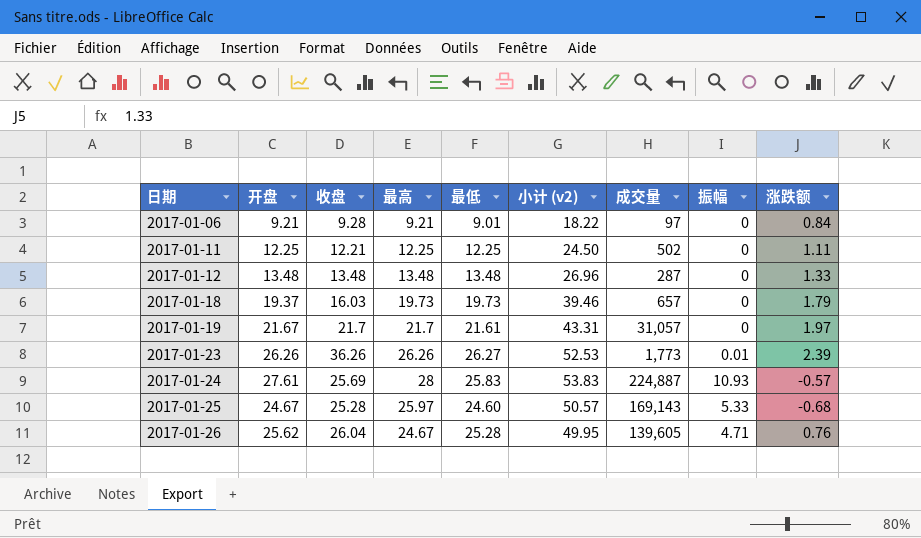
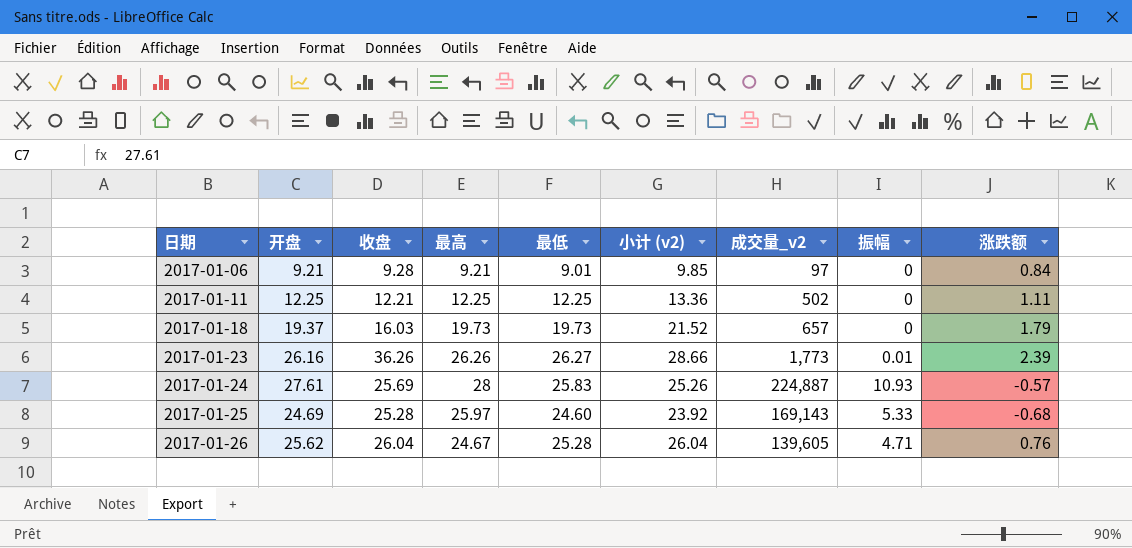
column 小计 (v2) | formula: [最高] + [最低] -> [最低] + [涨跌额]
column name: 成交量 -> 成交量_v2
row 2017-01-12: 13.48 | 13.48 | 13.48 | 13.48 | 26.96 | 287 | 0 | 1.33 -> none
row 2017-01-19: 21.67 | 21.7 | 21.7 | 21.61 | 43.31 | 31,057 | 0 | 1.97 -> none
2017-01-23 | 开盘: 26.26 -> 26.16
2017-01-25 | 开盘: 24.67 -> 24.69

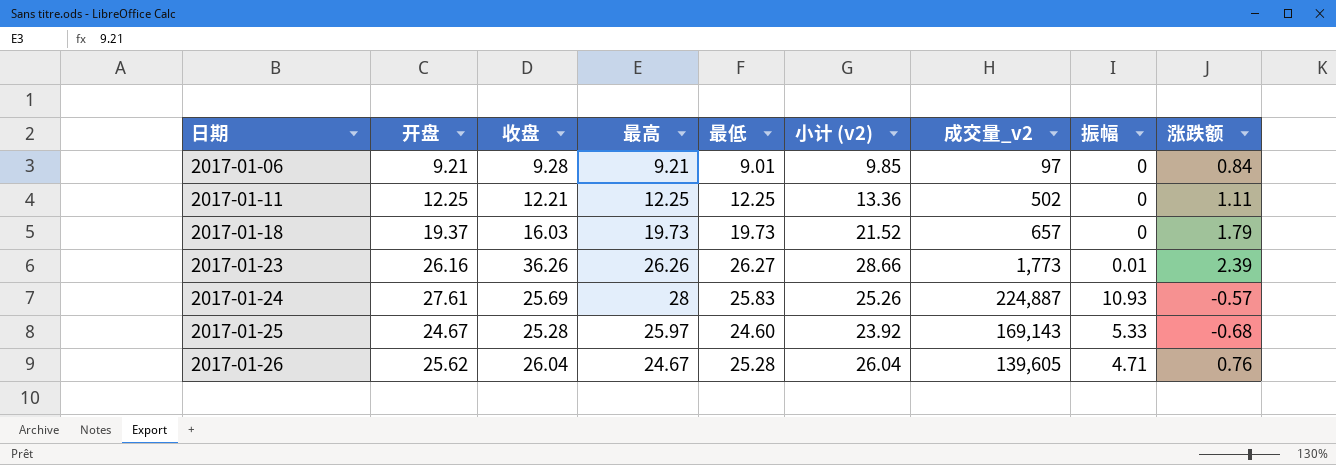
2017-01-25 | 开盘: 24.69 -> 24.67

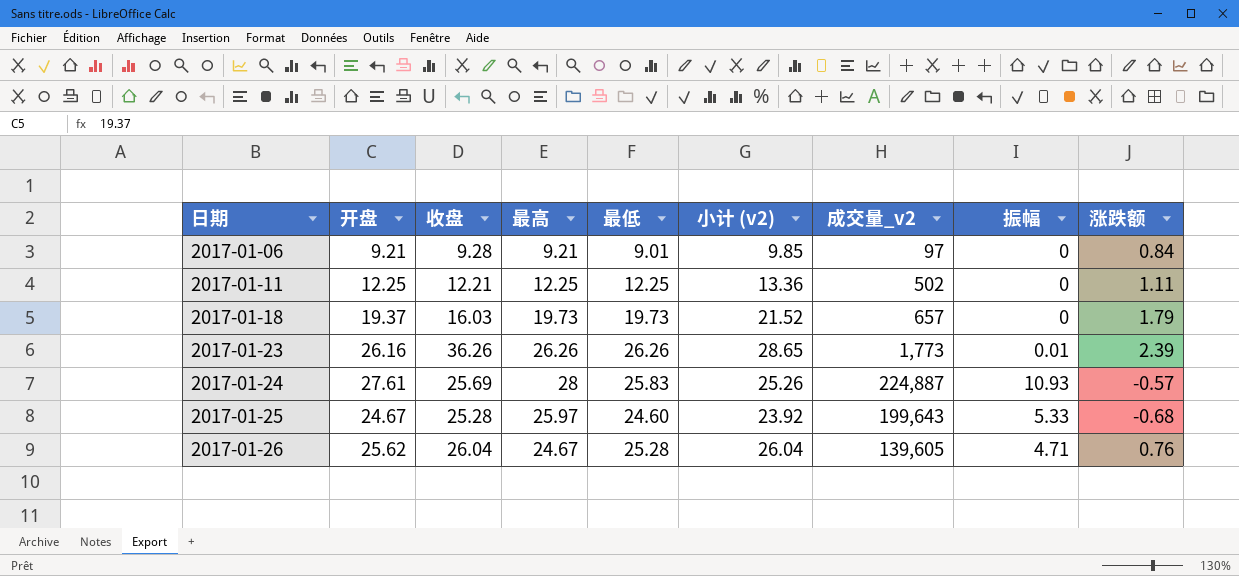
2017-01-23 | 最低: 26.27 -> 26.26
2017-01-23 | 小计 (v2): 28.66 -> 28.65
2017-01-25 | 成交量_v2: 169,143 -> 199,643

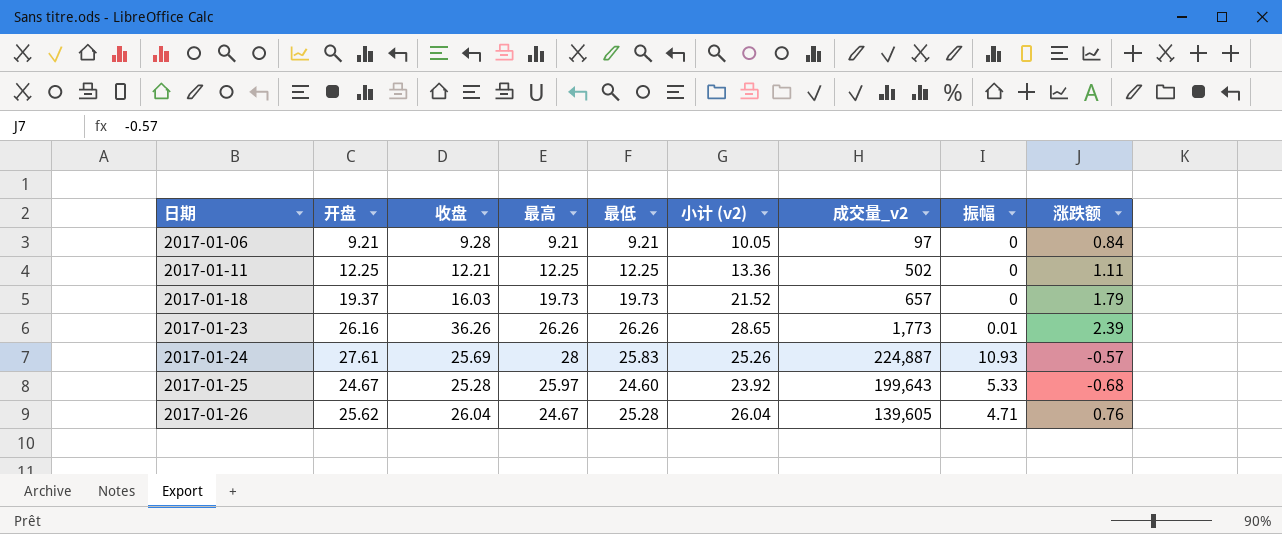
2017-01-06 | 最低: 9.01 -> 9.21
2017-01-06 | 小计 (v2): 9.85 -> 10.05

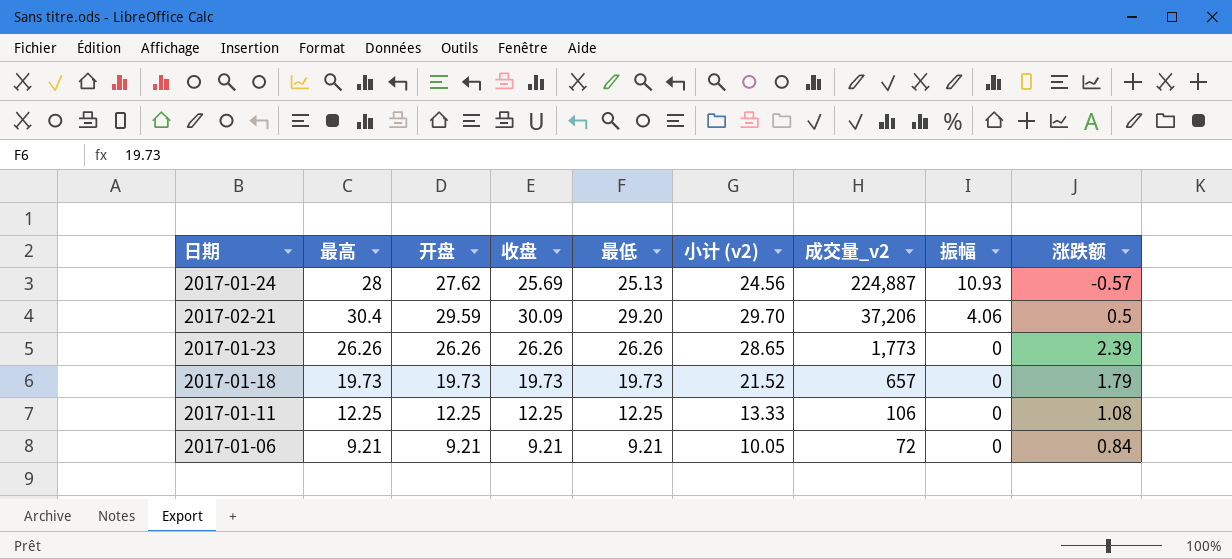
row order: 日期 ascending -> 成交量_v2 descending
column 最高 | position: 4 -> 2
row 2017-01-25: 24.67 | 25.28 | 25.97 | 24.60 | 23.92 | 199,643 | 5.33 | -0.68 -> none
row 2017-01-26: 25.62 | 26.04 | 24.67 | 25.28 | 26.04 | 139,605 | 4.71 | 0.76 -> none
2017-01-24 | 开盘: 27.61 -> 27.62
2017-01-24 | 最低: 25.83 -> 25.13
2017-01-24 | 小计 (v2): 25.26 -> 24.56
row 2017-02-21: none -> 30.4 | 29.59 | 30.09 | 29.20 | 29.70 | 37,206 | 4.06 | 0.5
2017-01-23 | 开盘: 26.16 -> 26.26
2017-01-23 | 收盘: 36.26 -> 26.26
2017-01-23 | 振幅: 0.01 -> 0
2017-01-18 | 开盘: 19.37 -> 19.73
2017-01-18 | 收盘: 16.03 -> 19.73
2017-01-11 | 收盘: 12.21 -> 12.25
2017-01-11 | 小计 (v2): 13.36 -> 13.33
2017-01-11 | 成交量_v2: 502 -> 106
2017-01-11 | 涨跌额: 1.11 -> 1.08
2017-01-06 | 收盘: 9.28 -> 9.21
2017-01-06 | 成交量_v2: 97 -> 72

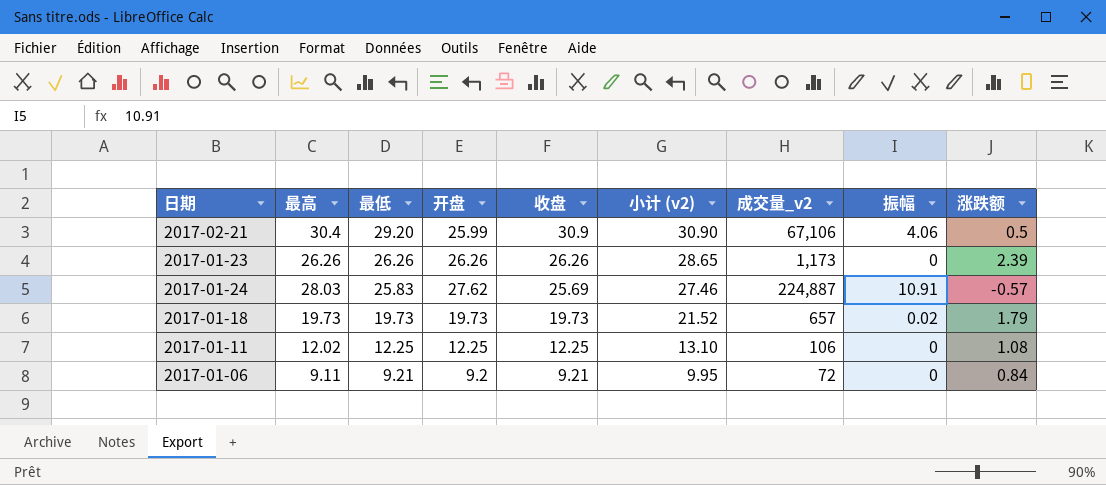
row order: 成交量_v2 descending -> 最低 descending
column 最低 | position: 5 -> 3
column 小计 (v2) | formula: [最低] + [涨跌额] -> [最高] + [涨跌额]
2017-02-21 | 开盘: 29.59 -> 25.99
2017-02-21 | 收盘: 30.09 -> 30.9
2017-02-21 | 成交量_v2: 37,206 -> 67,106
2017-01-23 | 成交量_v2: 1,773 -> 1,173
2017-01-24 | 最高: 28 -> 28.03
2017-01-24 | 最低: 25.13 -> 25.83
2017-01-24 | 振幅: 10.93 -> 10.91
2017-01-18 | 振幅: 0 -> 0.02
2017-01-11 | 最高: 12.25 -> 12.02
2017-01-06 | 最高: 9.21 -> 9.11
2017-01-06 | 开盘: 9.21 -> 9.2

